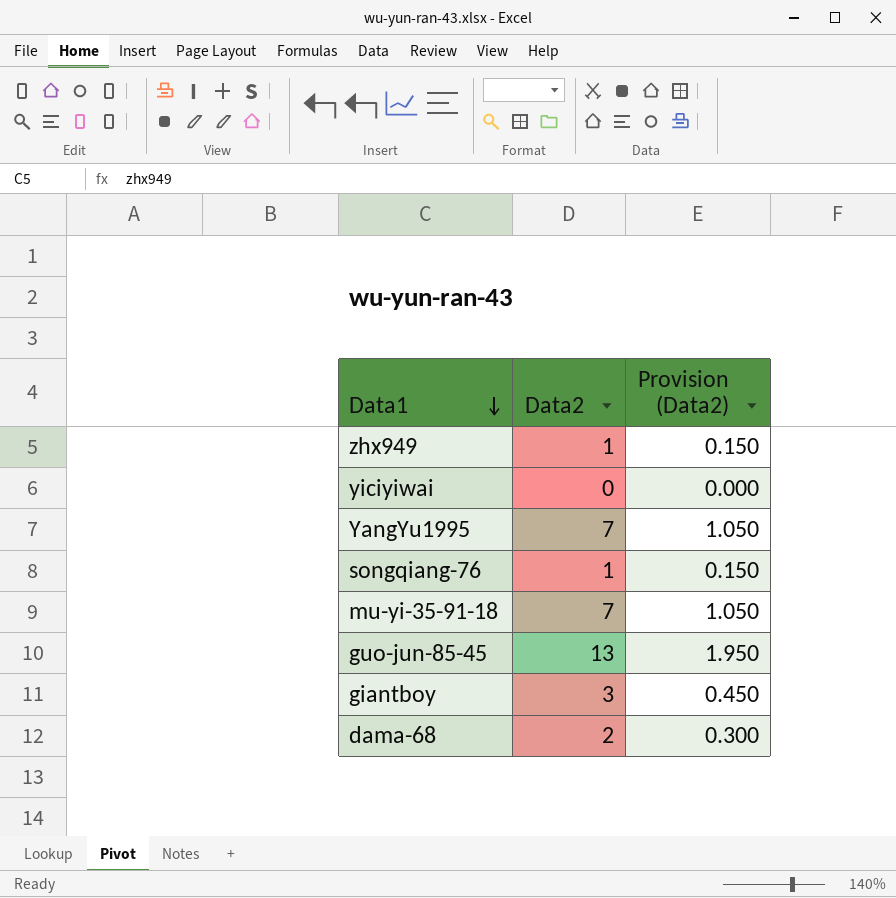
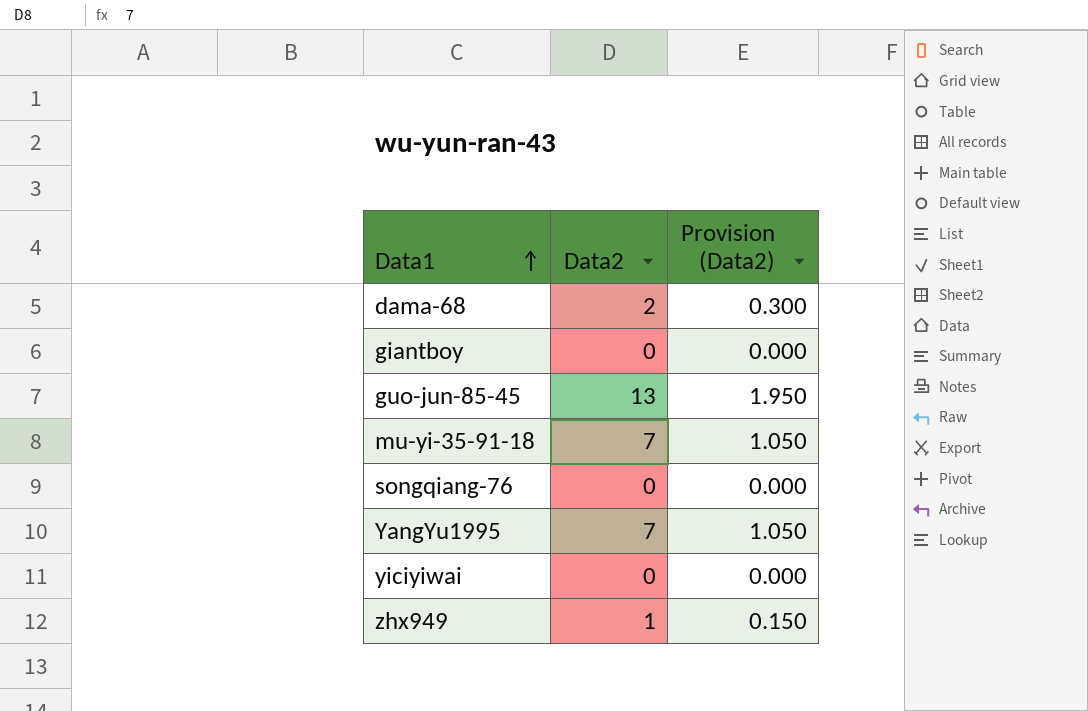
row order: Data1 descending -> Data1 ascending
giantboy | Data2: 3 -> 0
giantboy | Provision (Data2): 0.450 -> 0.000
songqiang-76 | Data2: 1 -> 0
songqiang-76 | Provision (Data2): 0.150 -> 0.000

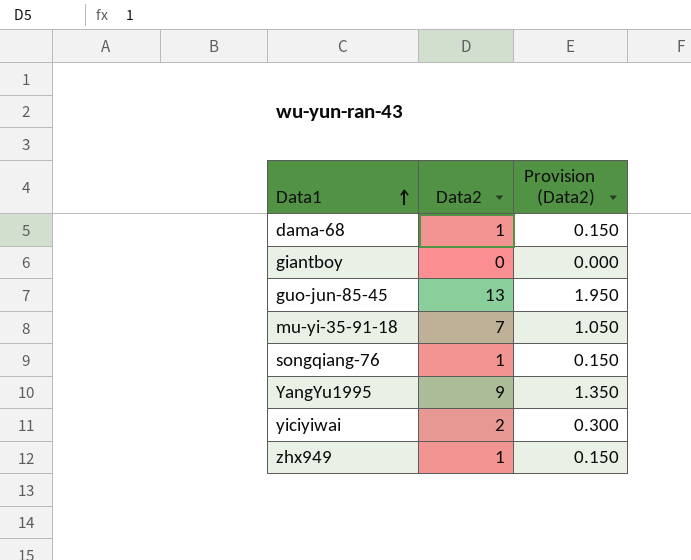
dama-68 | Data2: 2 -> 1
dama-68 | Provision (Data2): 0.300 -> 0.150
songqiang-76 | Data2: 0 -> 1
songqiang-76 | Provision (Data2): 0.000 -> 0.150
YangYu1995 | Data2: 7 -> 9
YangYu1995 | Provision (Data2): 1.050 -> 1.350
yiciyiwai | Data2: 0 -> 2
yiciyiwai | Provision (Data2): 0.000 -> 0.300

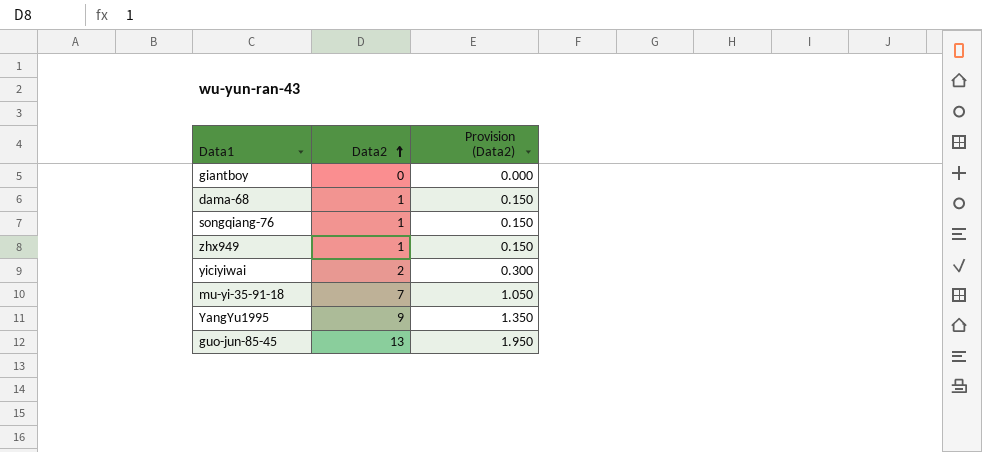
row order: Data1 ascending -> Data2 ascending

